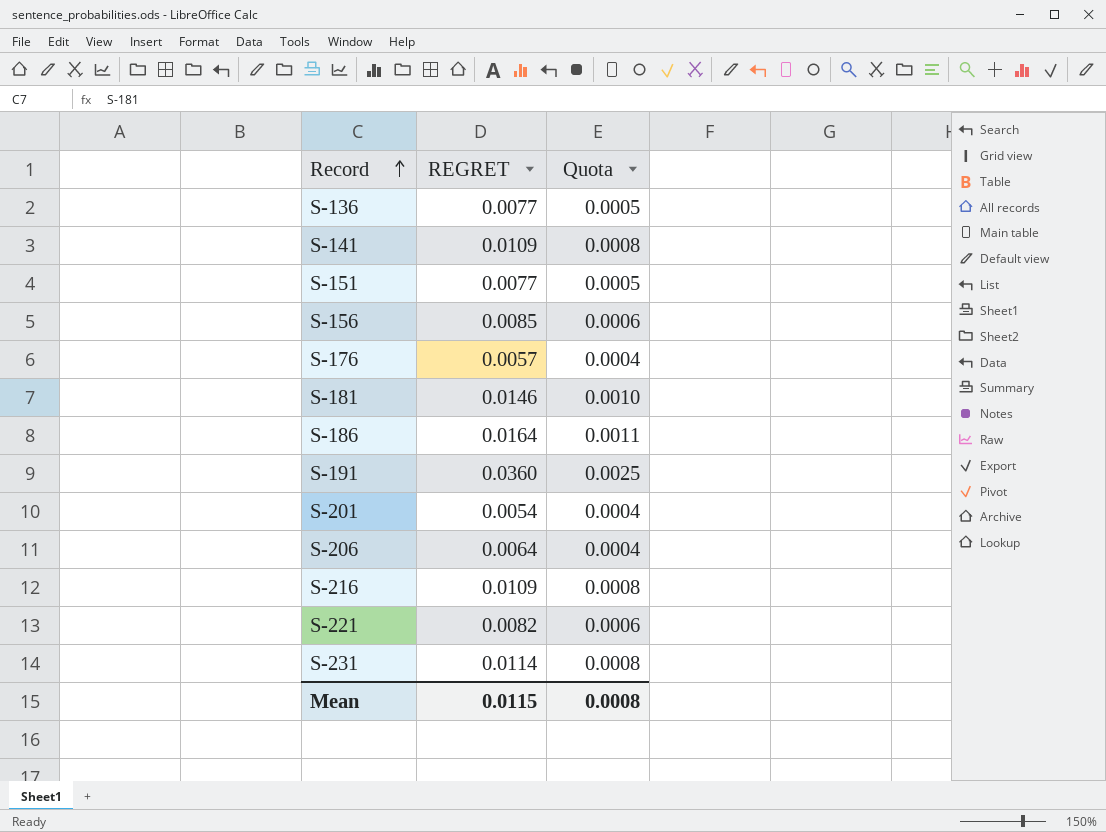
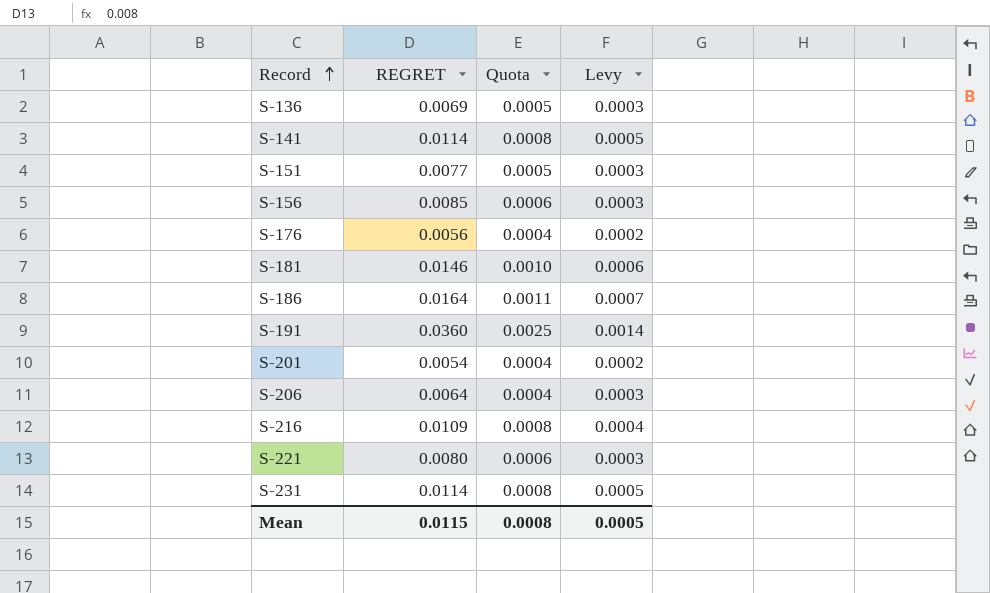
column Levy | formula: none -> [REGRET] * 0.04
S-136 | REGRET: 0.0077 -> 0.0069
S-141 | REGRET: 0.0109 -> 0.0114
S-176 | REGRET: 0.0057 -> 0.0056
S-221 | REGRET: 0.0082 -> 0.0080

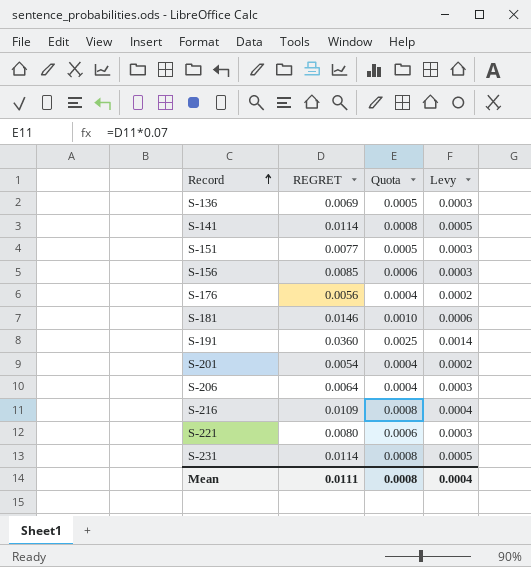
row S-186: 0.0164 | 0.0011 | 0.0007 -> none
Mean | REGRET: 0.0115 -> 0.0111
Mean | Levy: 0.0005 -> 0.0004

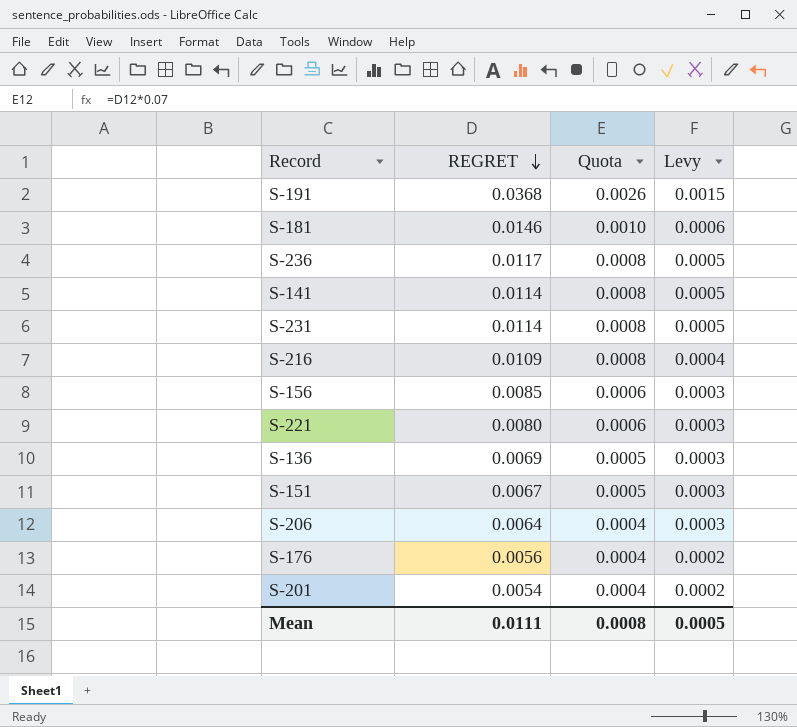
row order: Record ascending -> REGRET descending
S-191 | REGRET: 0.0360 -> 0.0368
S-191 | Quota: 0.0025 -> 0.0026
S-191 | Levy: 0.0014 -> 0.0015
row S-236: none -> 0.0117 | 0.0008 | 0.0005
S-151 | REGRET: 0.0077 -> 0.0067
Mean | Levy: 0.0004 -> 0.0005

